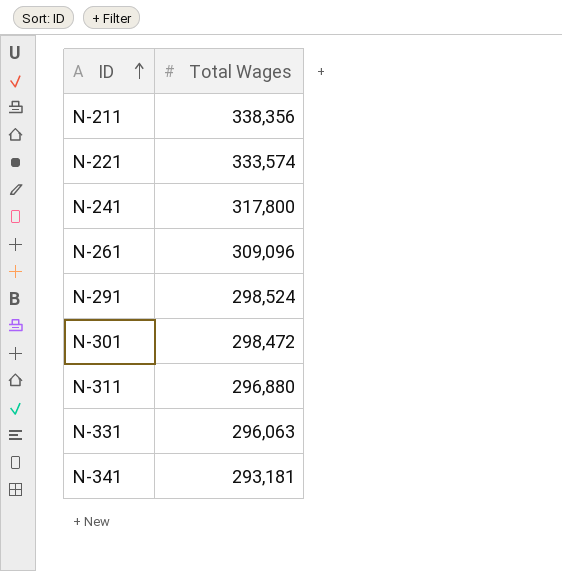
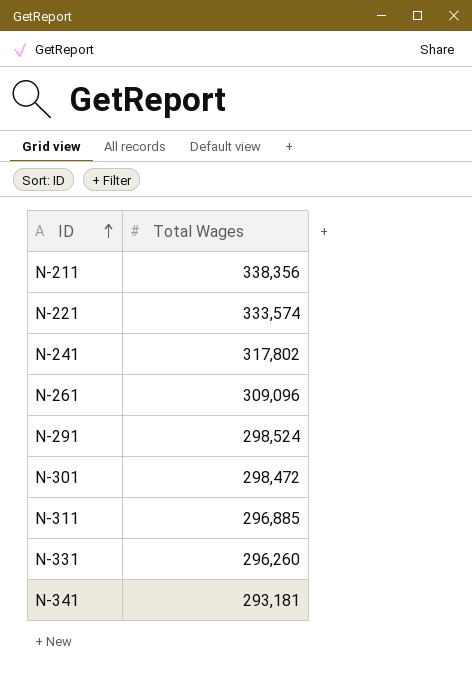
N-241 | Total Wages: 317,800 -> 317,802
N-311 | Total Wages: 296,880 -> 296,885
N-331 | Total Wages: 296,063 -> 296,260

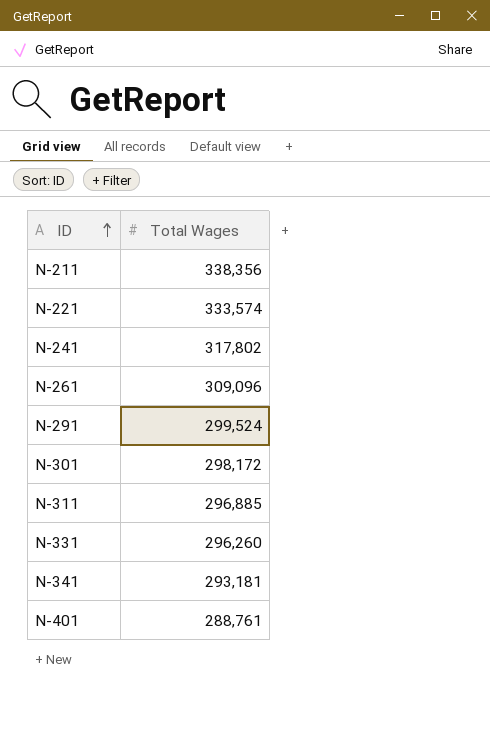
N-291 | Total Wages: 298,524 -> 299,524
N-301 | Total Wages: 298,472 -> 298,172
row N-401: none -> 288,761

